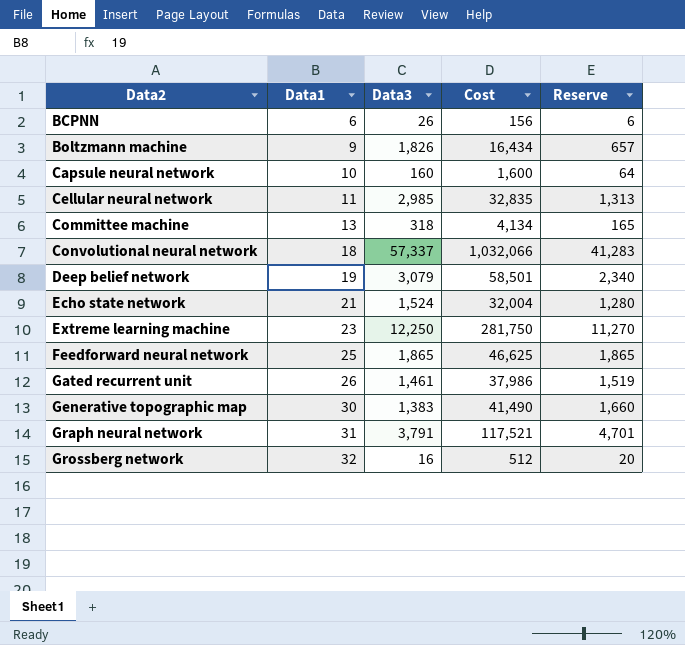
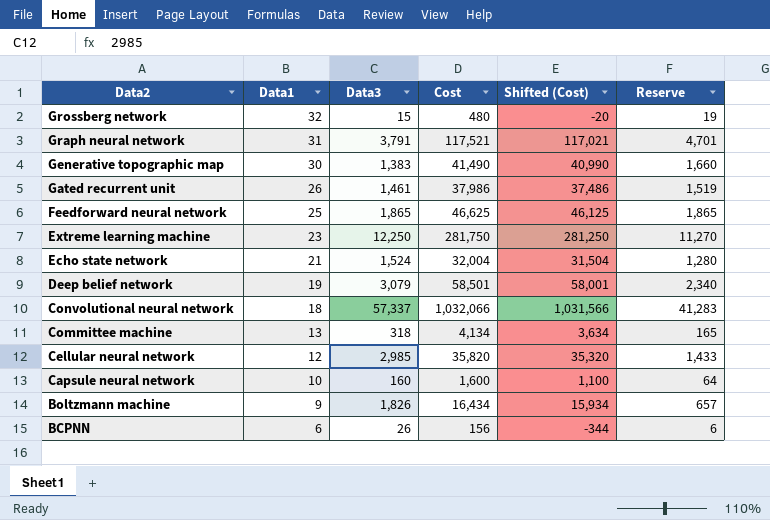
row order: Data2 ascending -> Data2 descending
column Shifted (Cost) | formula: none -> [Cost] - 500
Grossberg network | Data3: 16 -> 15
Grossberg network | Cost: 512 -> 480
Grossberg network | Reserve: 20 -> 19
Cellular neural network | Data1: 11 -> 12
Cellular neural network | Cost: 32,835 -> 35,820
Cellular neural network | Reserve: 1,313 -> 1,433

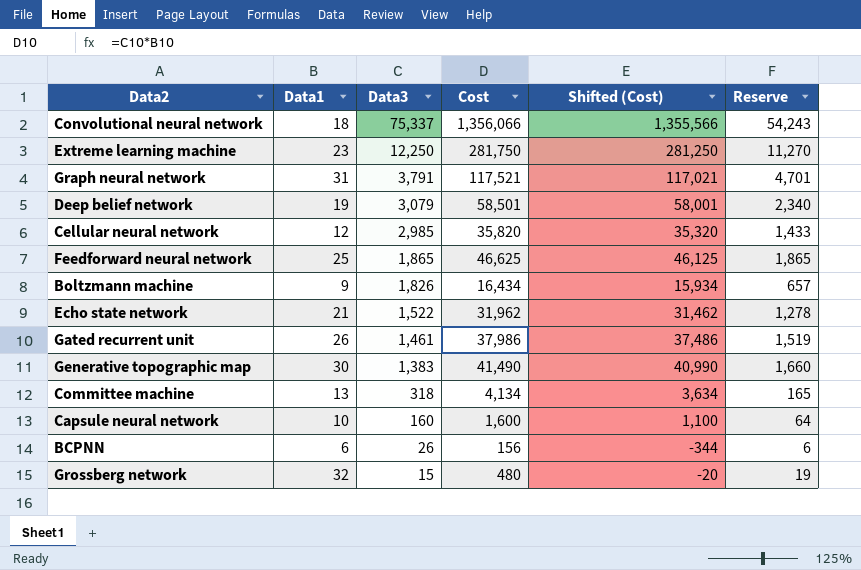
row order: Data2 descending -> Data3 descending
Convolutional neural network | Data3: 57,337 -> 75,337
Convolutional neural network | Cost: 1,032,066 -> 1,356,066
Convolutional neural network | Shifted (Cost): 1,031,566 -> 1,355,566
Convolutional neural network | Reserve: 41,283 -> 54,243
Echo state network | Data3: 1,524 -> 1,522
Echo state network | Cost: 32,004 -> 31,962
Echo state network | Shifted (Cost): 31,504 -> 31,462
Echo state network | Reserve: 1,280 -> 1,278

